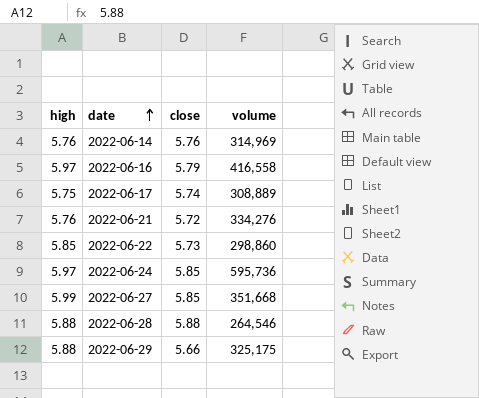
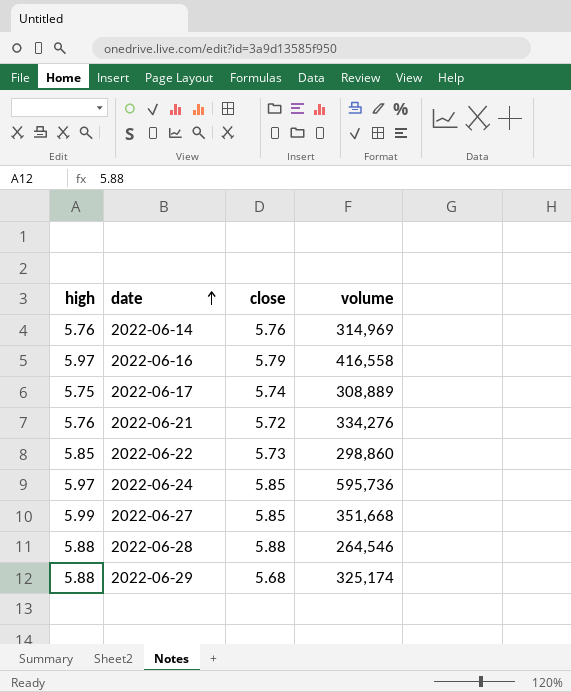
2022-06-29 | close: 5.66 -> 5.68
2022-06-29 | volume: 325,175 -> 325,174

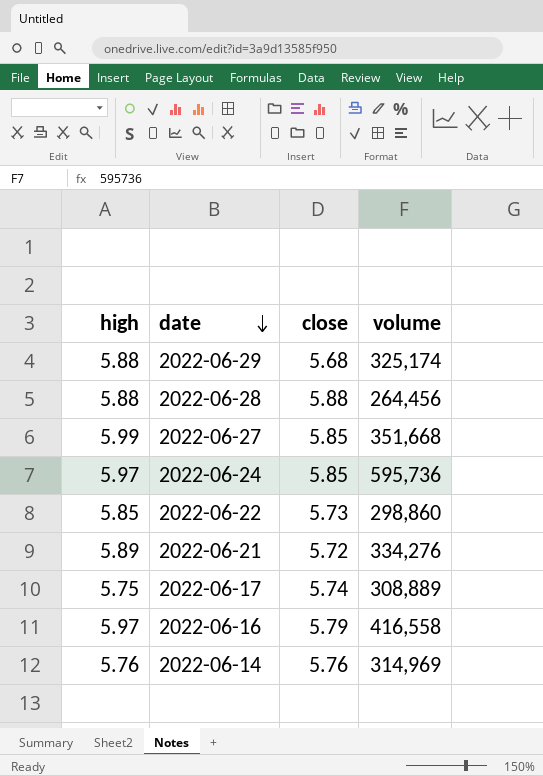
row order: date ascending -> date descending
2022-06-28 | volume: 264,546 -> 264,456
2022-06-21 | high: 5.76 -> 5.89

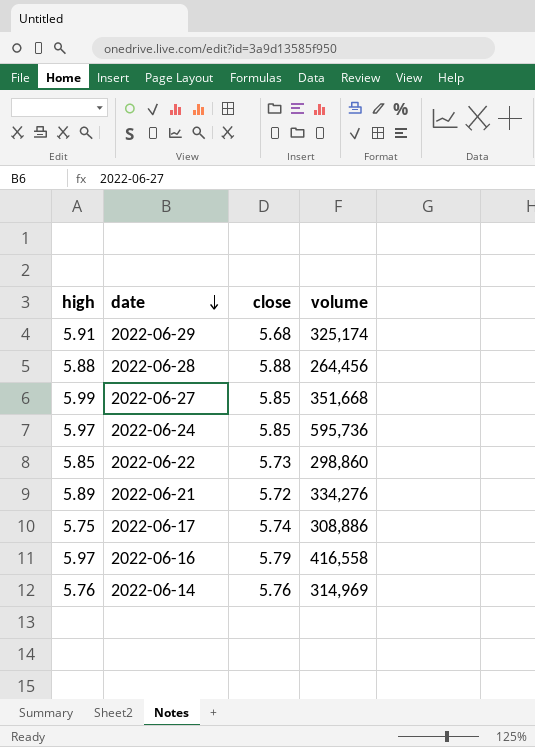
2022-06-29 | high: 5.88 -> 5.91
2022-06-17 | volume: 308,889 -> 308,886

